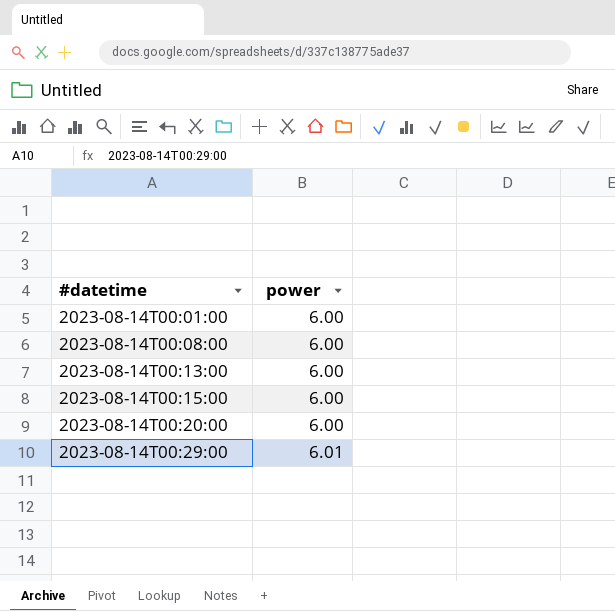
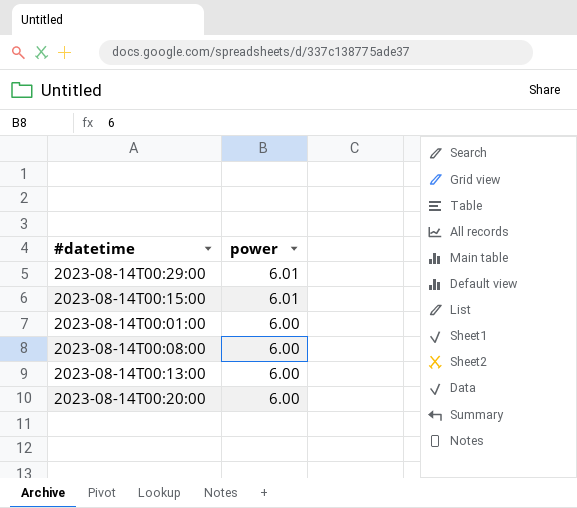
row order: #datetime ascending -> power descending
2023-08-14T00:15:00 | power: 6.00 -> 6.01

